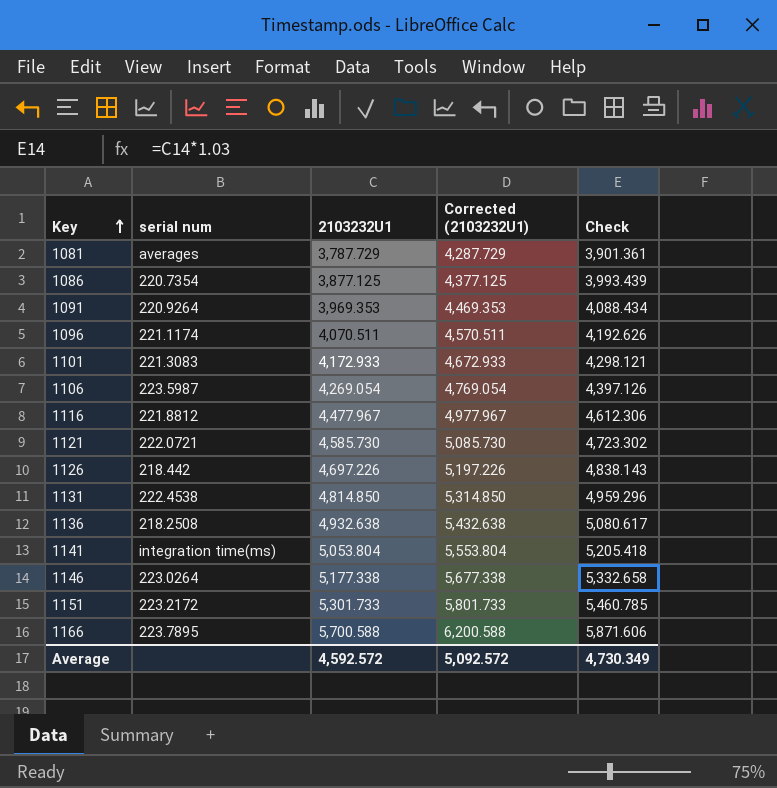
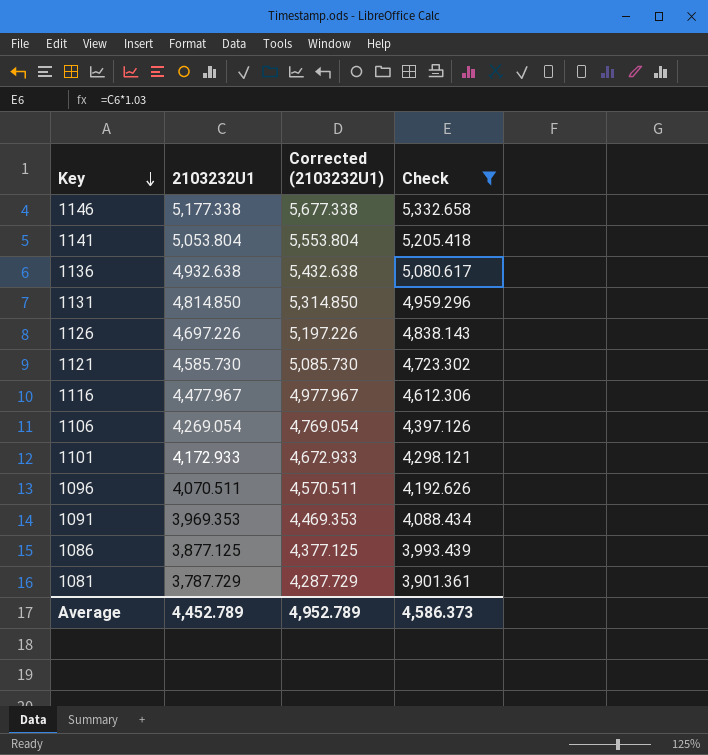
filter: none -> Check <= 5,332.658
row order: Key ascending -> Key descending
column serial num | position: 2 -> none
Average | 2103232U1: 4,592.572 -> 4,452.789
Average | Corrected (2103232U1): 5,092.572 -> 4,952.789
Average | Check: 4,730.349 -> 4,586.373

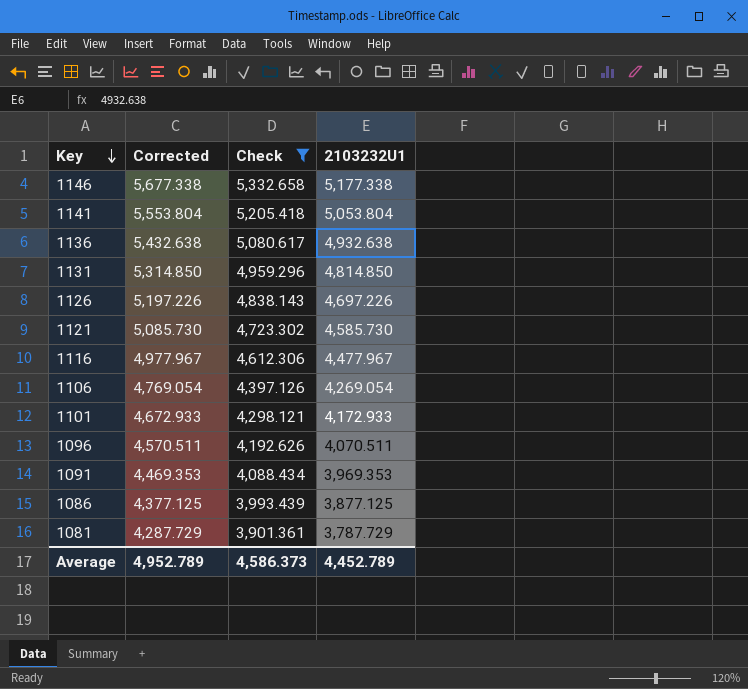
column name: Corrected (2103232U1) -> Corrected
column 2103232U1 | position: 2 -> 4

